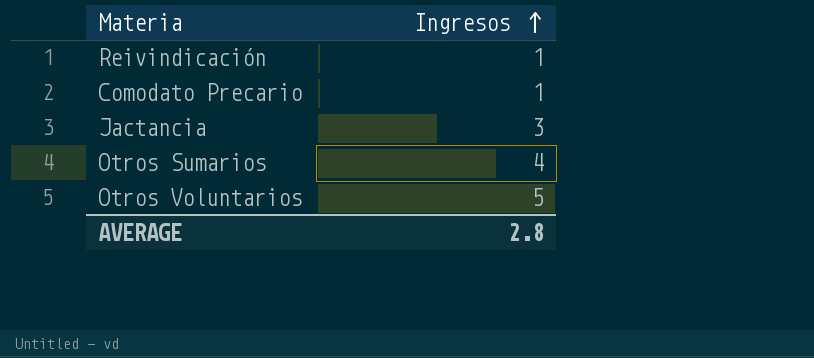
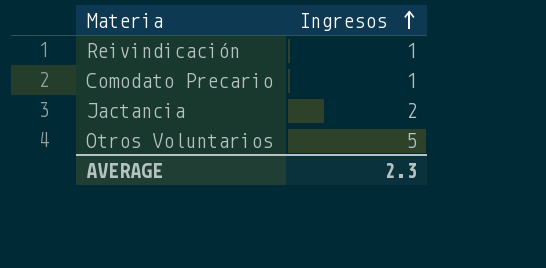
row Otros Sumarios: 4 -> none
Jactancia | Ingresos: 3 -> 2
AVERAGE | Ingresos: 2.8 -> 2.3

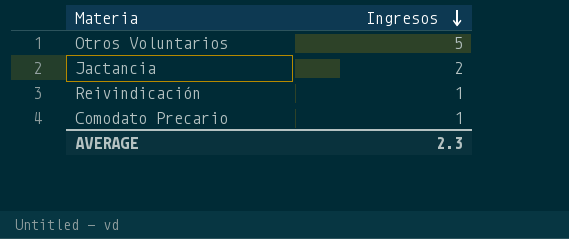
row order: Ingresos ascending -> Ingresos descending

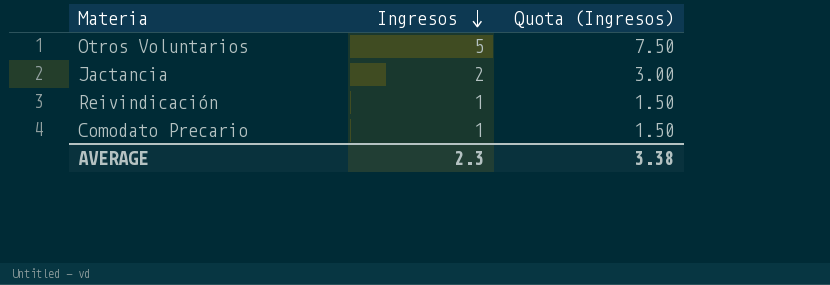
column Quota (Ingresos) | formula: none -> [Ingresos] * 1.5

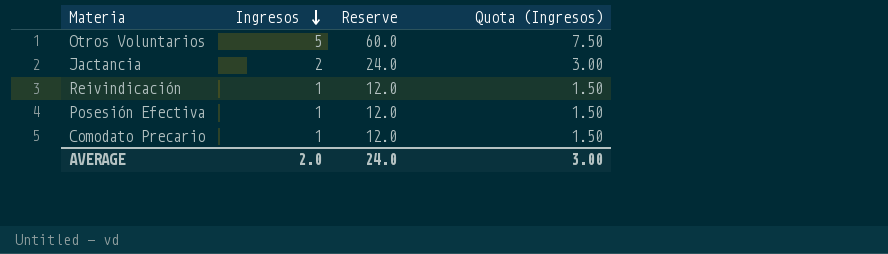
column Reserve | formula: none -> [Ingresos] * 12
row Posesión Efectiva: none -> 1 | 12.0 | 1.50
AVERAGE | Ingresos: 2.3 -> 2.0
AVERAGE | Quota (Ingresos): 3.38 -> 3.00

